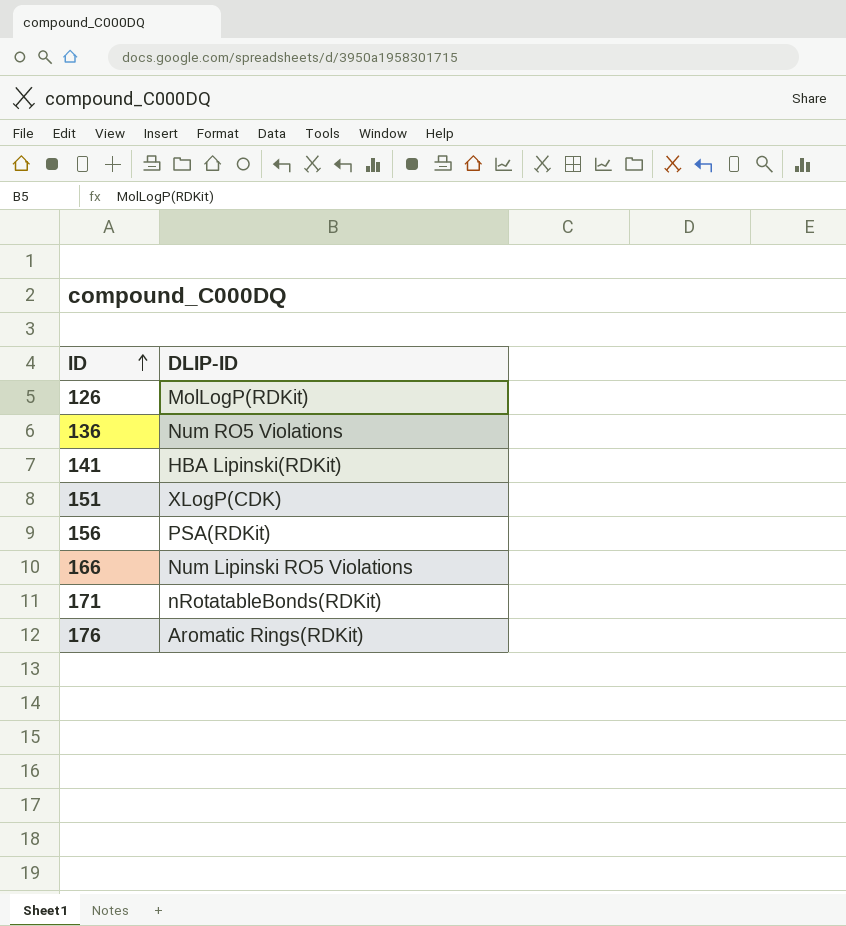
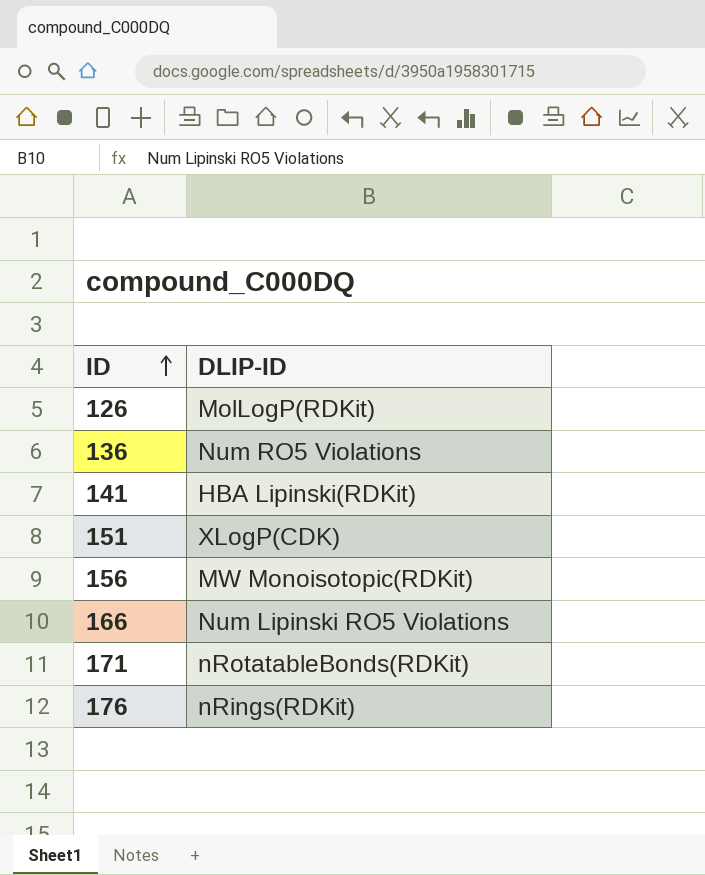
156 | DLIP-ID: PSA(RDKit) -> MW Monoisotopic(RDKit)
176 | DLIP-ID: Aromatic Rings(RDKit) -> nRings(RDKit)

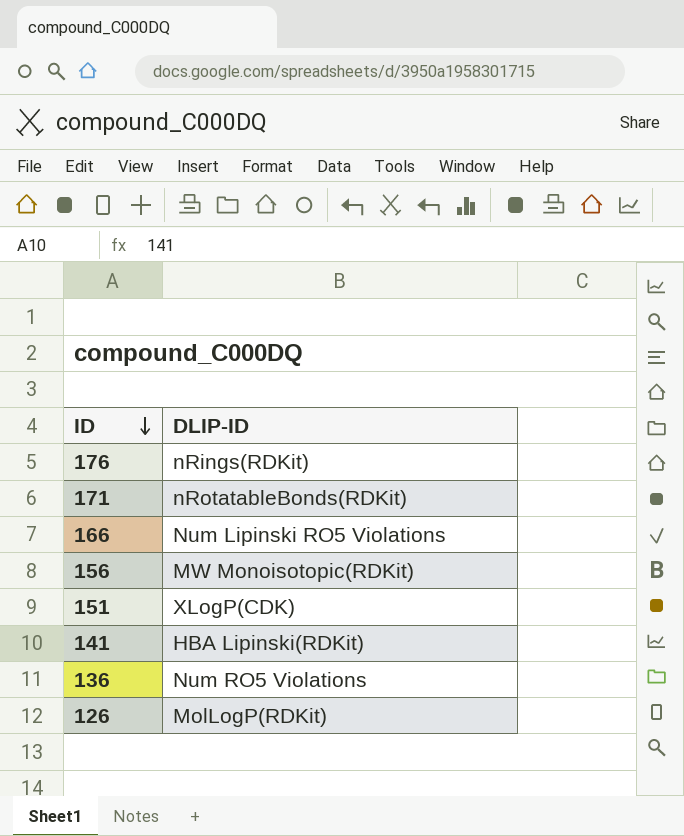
row order: ID ascending -> ID descending

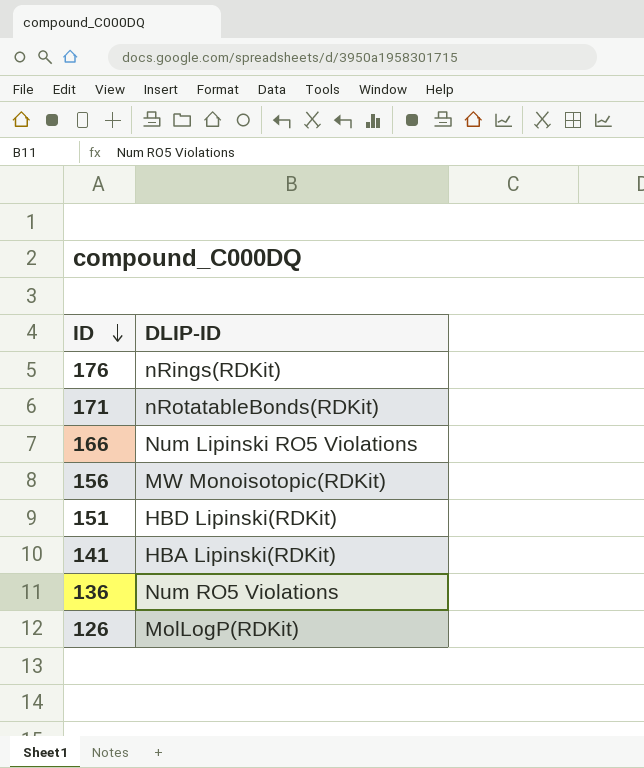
151 | DLIP-ID: XLogP(CDK) -> HBD Lipinski(RDKit)

